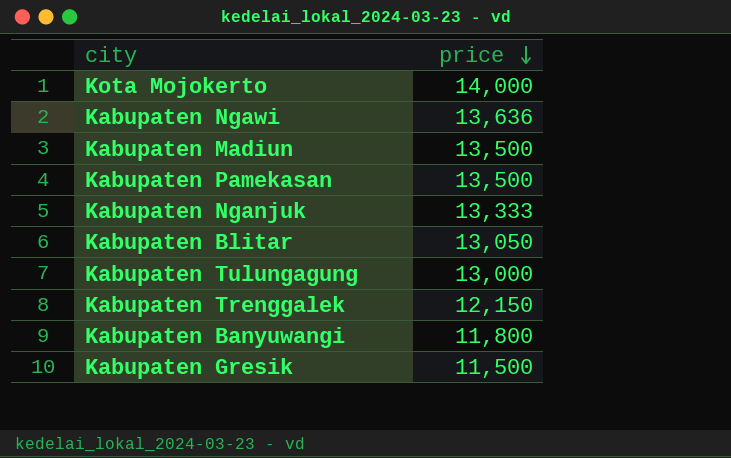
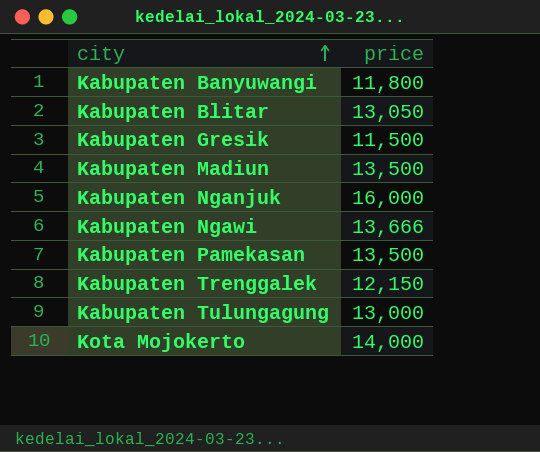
row order: price descending -> city ascending
Kabupaten Nganjuk | price: 13,333 -> 16,000
Kabupaten Ngawi | price: 13,636 -> 13,666

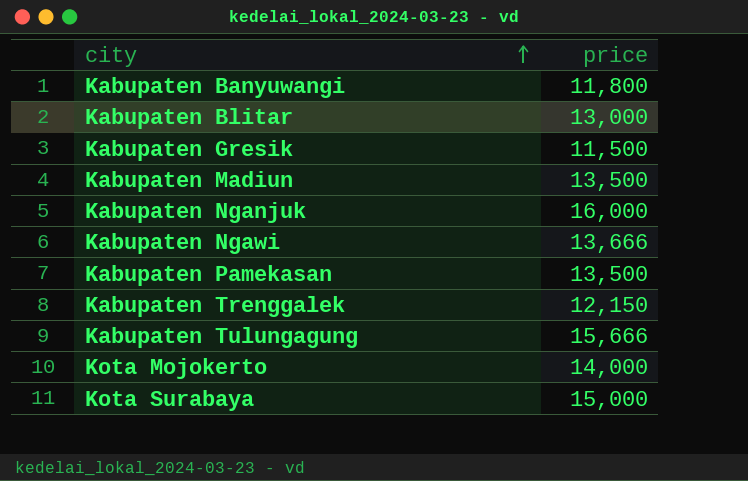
Kabupaten Blitar | price: 13,050 -> 13,000
Kabupaten Tulungagung | price: 13,000 -> 15,666
row Kota Surabaya: none -> 15,000

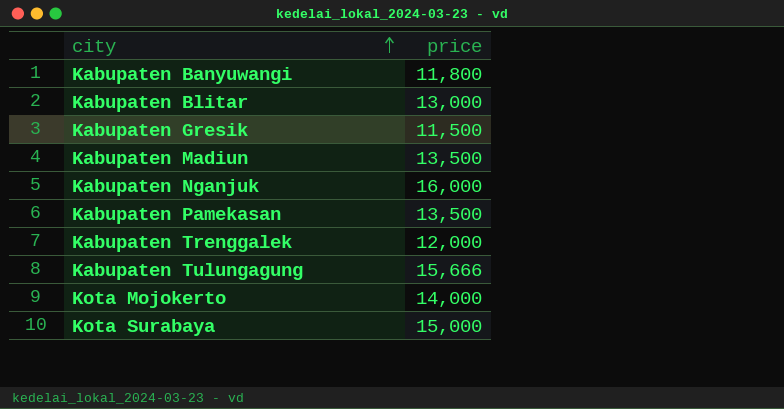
row Kabupaten Ngawi: 13,666 -> none
Kabupaten Trenggalek | price: 12,150 -> 12,000

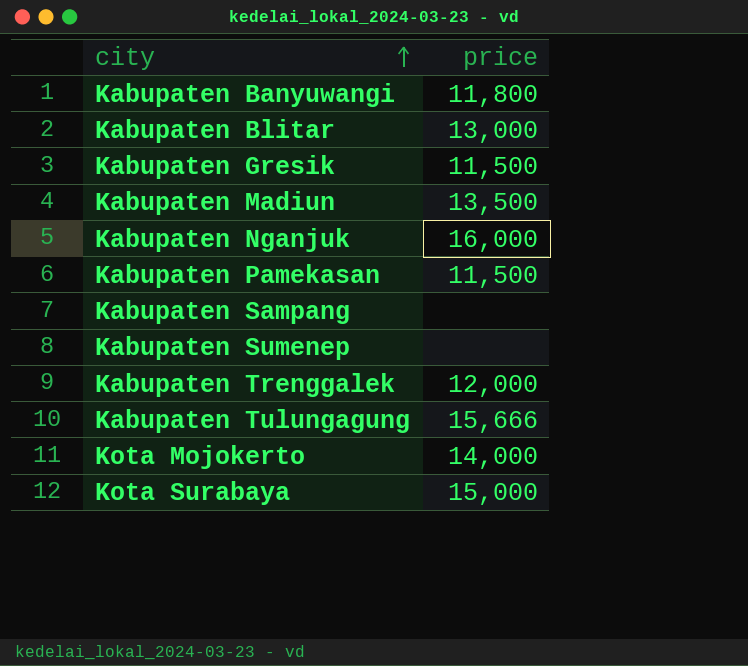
Kabupaten Pamekasan | price: 13,500 -> 11,500
row Kabupaten Sampang: none -> none
row Kabupaten Sumenep: none -> none

